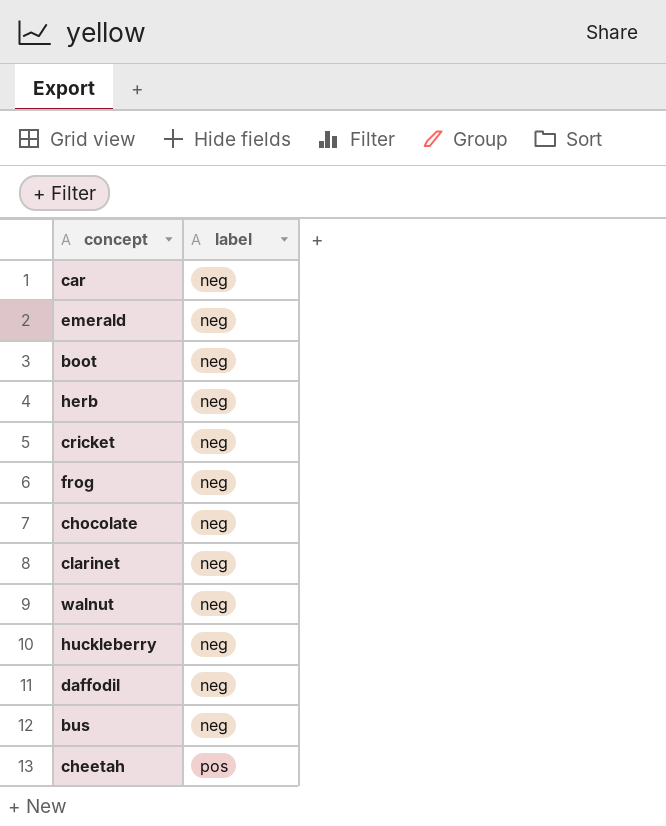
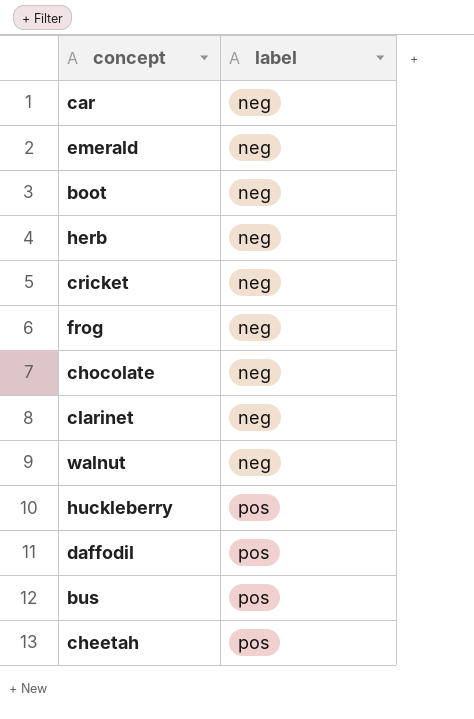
huckleberry | label: neg -> pos
daffodil | label: neg -> pos
bus | label: neg -> pos

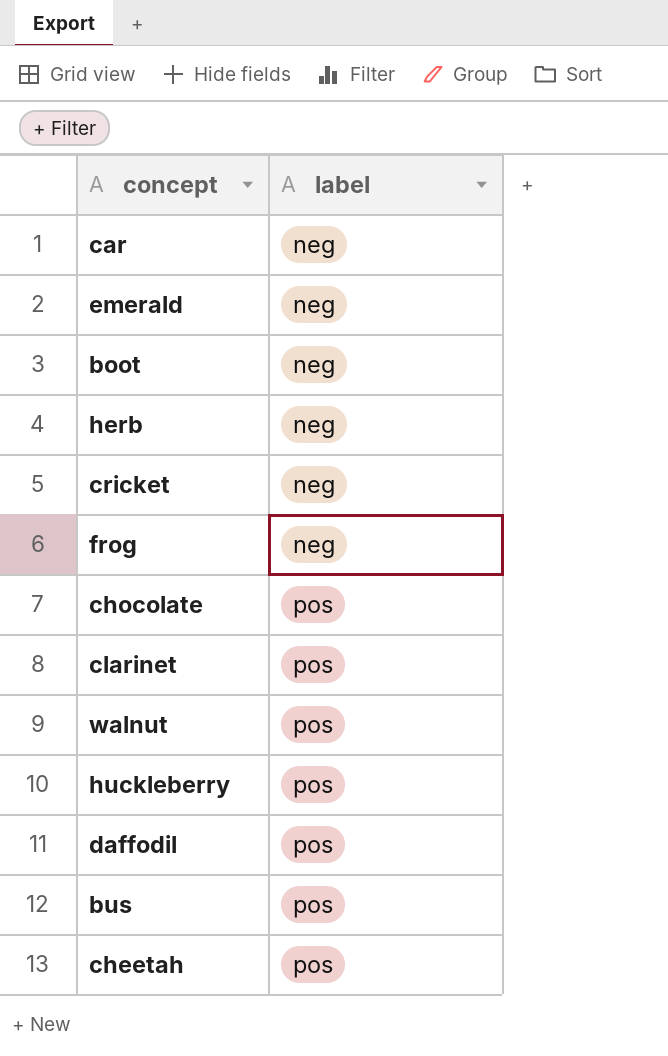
chocolate | label: neg -> pos
clarinet | label: neg -> pos
walnut | label: neg -> pos

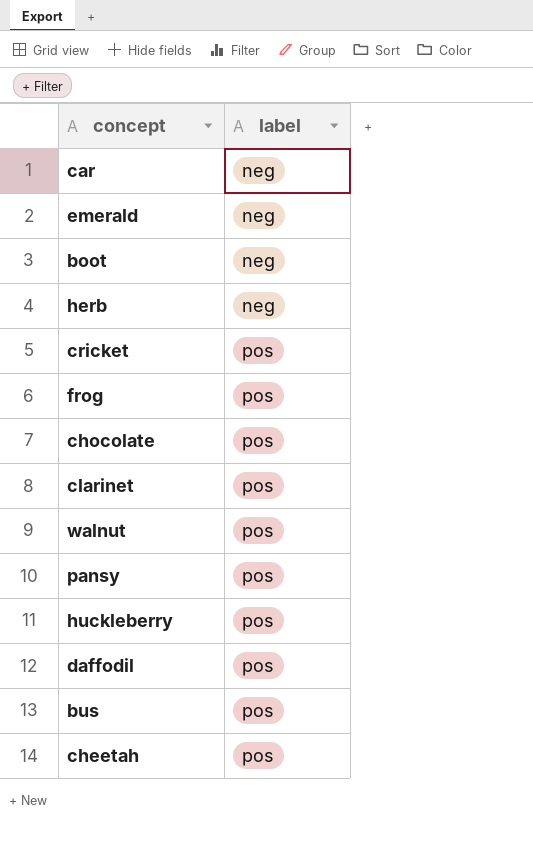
cricket | label: neg -> pos
frog | label: neg -> pos
row pansy: none -> pos

